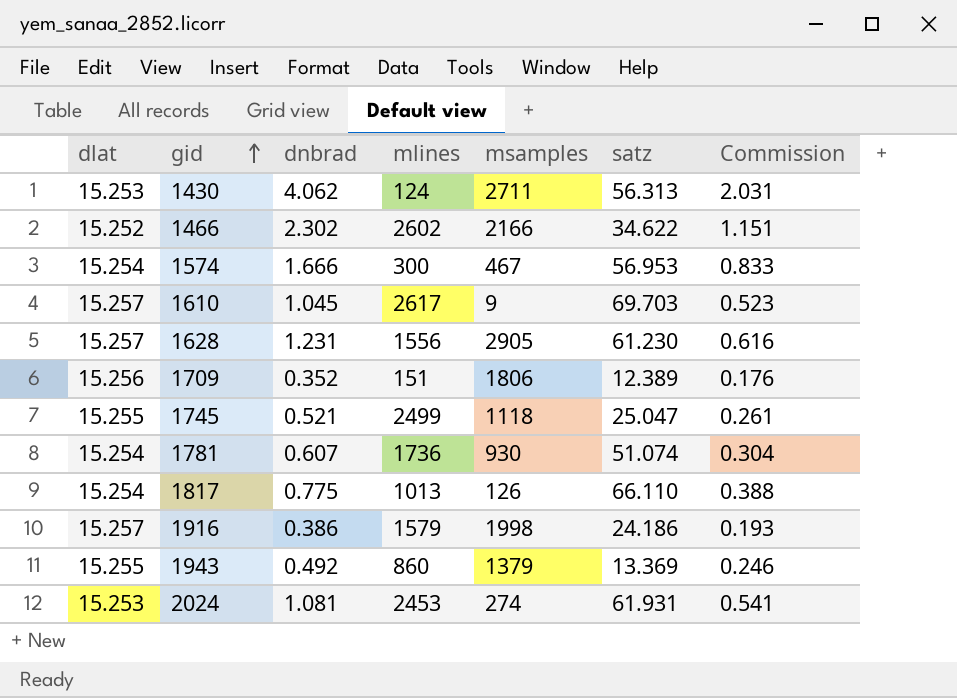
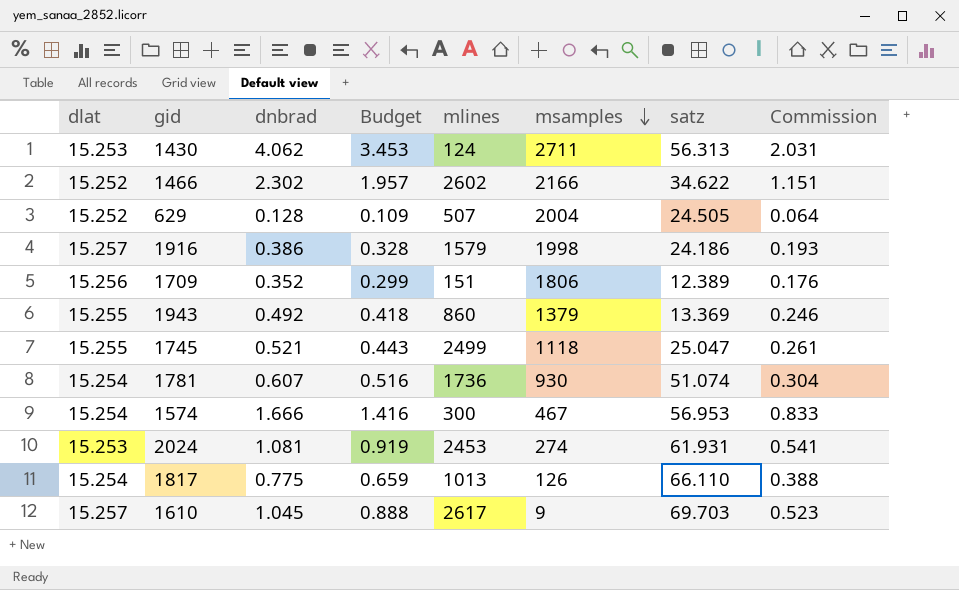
row order: gid ascending -> msamples descending
column Budget | formula: none -> [dnbrad] * 0.85
row 1628: 15.257 | 1.231 | 1556 | 2905 | 61.230 | 0.616 -> none
row 629: none -> 15.252 | 0.128 | 0.109 | 507 | 2004 | 24.505 | 0.064

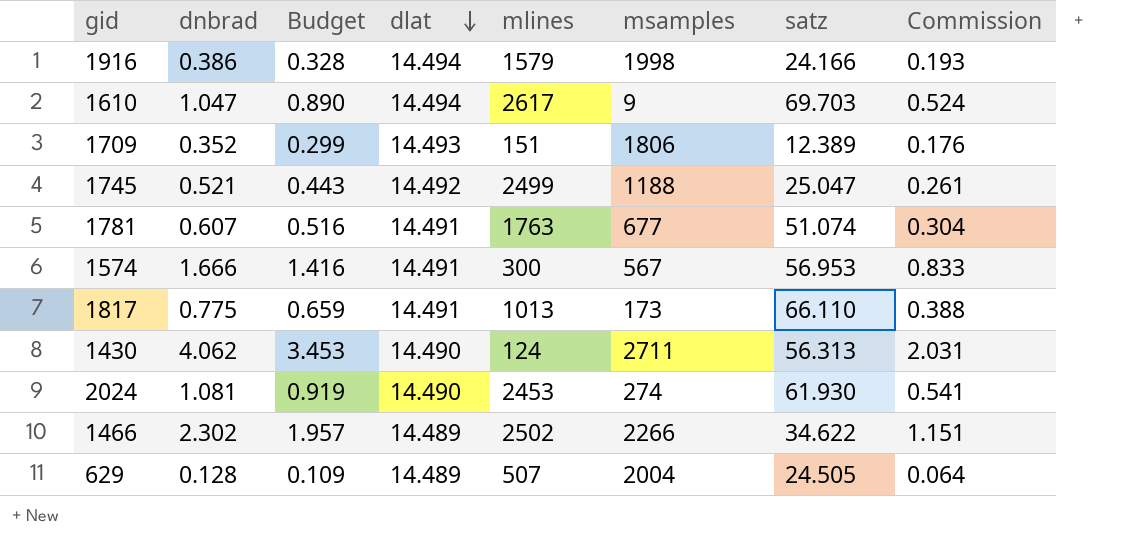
row order: msamples descending -> dlat descending
column dlat | position: 1 -> 4
row 1943: 15.255 | 0.492 | 0.418 | 860 | 1379 | 13.369 | 0.246 -> none
1916 | dlat: 15.257 -> 14.494
1916 | satz: 24.186 -> 24.166
1610 | dnbrad: 1.045 -> 1.047
1610 | Budget: 0.888 -> 0.890
1610 | dlat: 15.257 -> 14.494
1610 | Commission: 0.523 -> 0.524
1709 | dlat: 15.256 -> 14.493
1745 | dlat: 15.255 -> 14.492
1745 | msamples: 1118 -> 1188
1781 | dlat: 15.254 -> 14.491
1781 | mlines: 1736 -> 1763
1781 | msamples: 930 -> 677
1574 | dlat: 15.254 -> 14.491
1574 | msamples: 467 -> 567
1817 | dlat: 15.254 -> 14.491
1817 | msamples: 126 -> 173
1430 | dlat: 15.253 -> 14.490
2024 | dlat: 15.253 -> 14.490
2024 | satz: 61.931 -> 61.930
1466 | dlat: 15.252 -> 14.489
1466 | mlines: 2602 -> 2502
1466 | msamples: 2166 -> 2266
629 | dlat: 15.252 -> 14.489

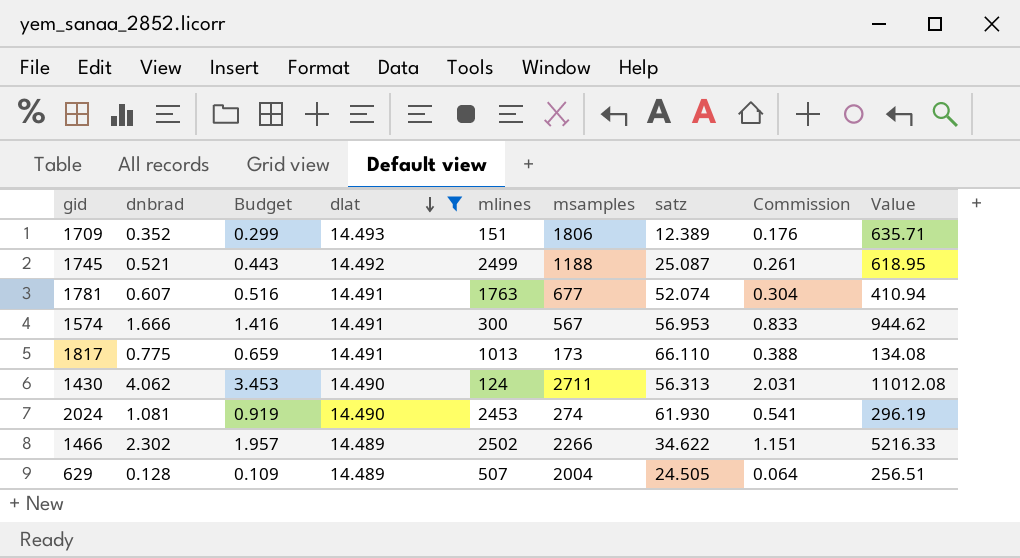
filter: none -> dlat != 14.494
column Value | formula: none -> [dnbrad] * [msamples]
1745 | satz: 25.047 -> 25.087
1781 | satz: 51.074 -> 52.074

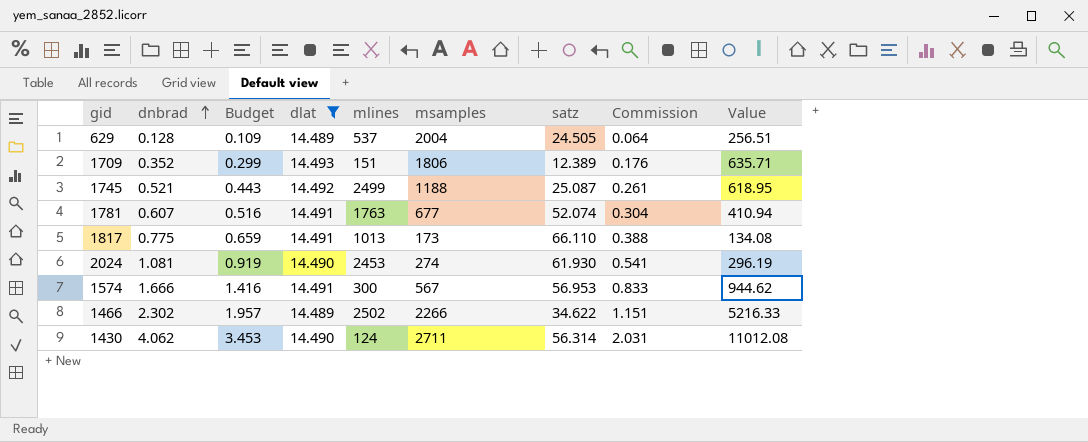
row order: dlat descending -> dnbrad ascending
629 | mlines: 507 -> 537
1430 | satz: 56.313 -> 56.314

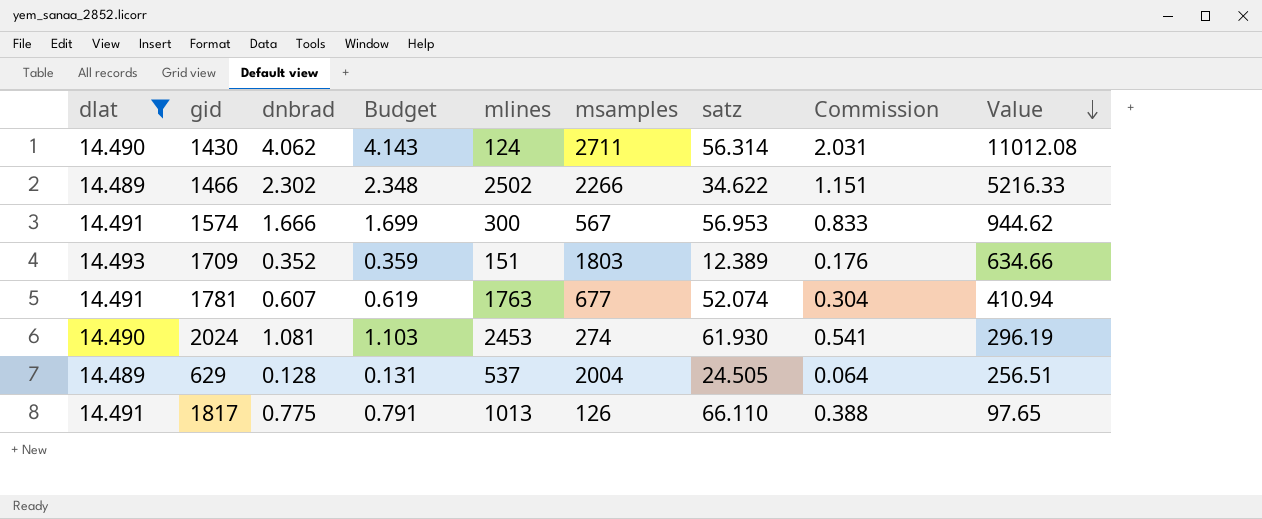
row order: dnbrad ascending -> Value descending
column dlat | position: 4 -> 1
column Budget | formula: [dnbrad] * 0.85 -> [dnbrad] * 1.02
row 1745: 0.521 | 0.443 | 14.492 | 2499 | 1188 | 25.087 | 0.261 | 618.95 -> none
1709 | msamples: 1806 -> 1803
1709 | Value: 635.71 -> 634.66
1817 | msamples: 173 -> 126
1817 | Value: 134.08 -> 97.65

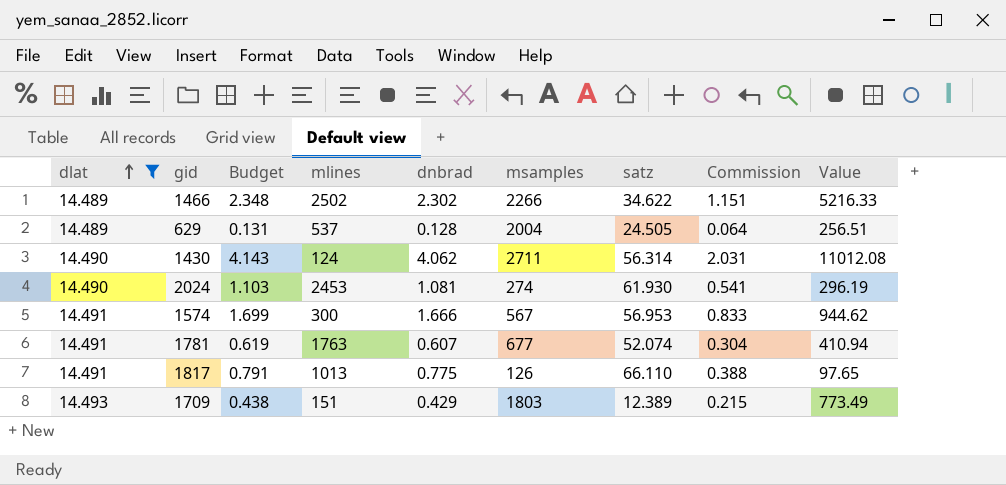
row order: Value descending -> dlat ascending
column dnbrad | position: 3 -> 5
1709 | Budget: 0.359 -> 0.438
1709 | dnbrad: 0.352 -> 0.429
1709 | Commission: 0.176 -> 0.215
1709 | Value: 634.66 -> 773.49

